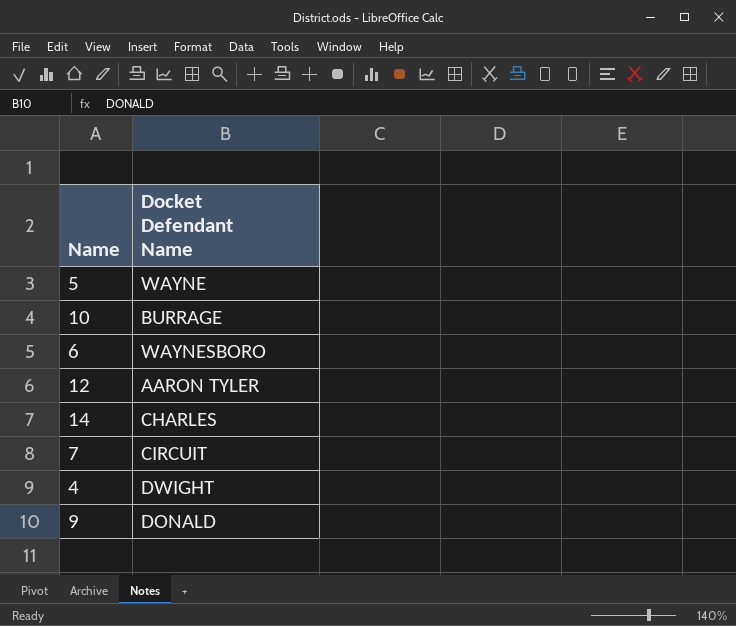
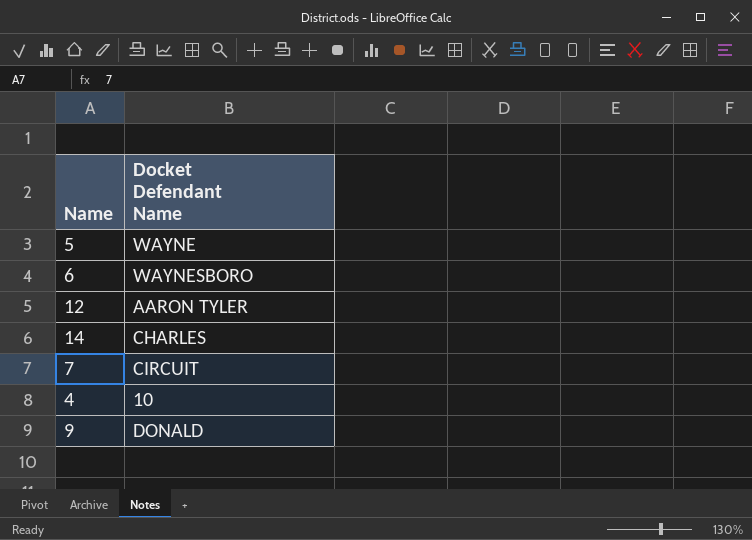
row 10: BURRAGE -> none
4 | Docket Defendant Name: DWIGHT -> 10

